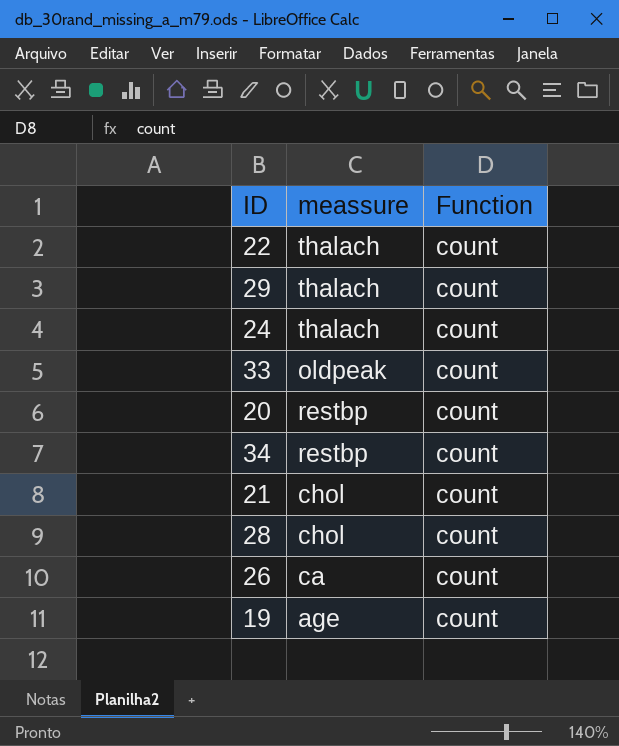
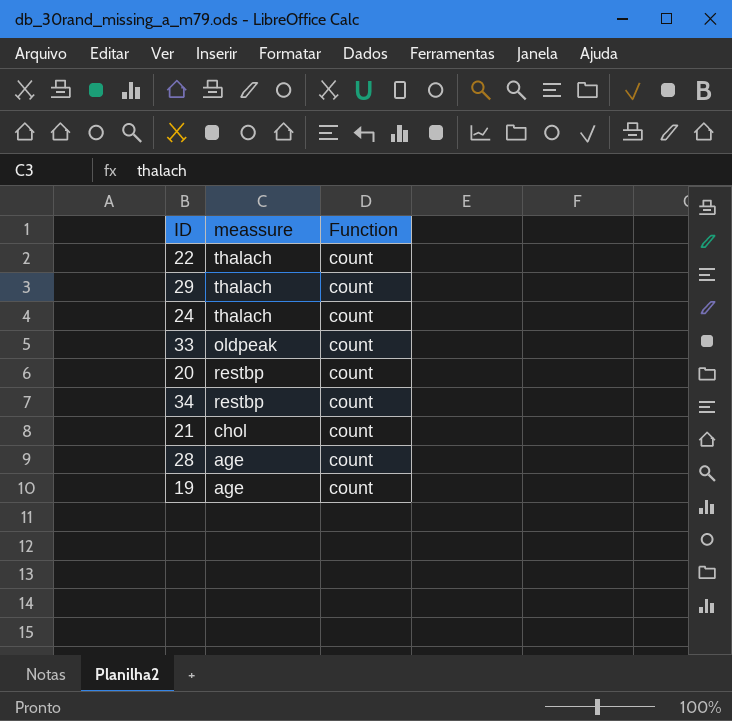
row 26: ca | count -> none
28 | meassure: chol -> age

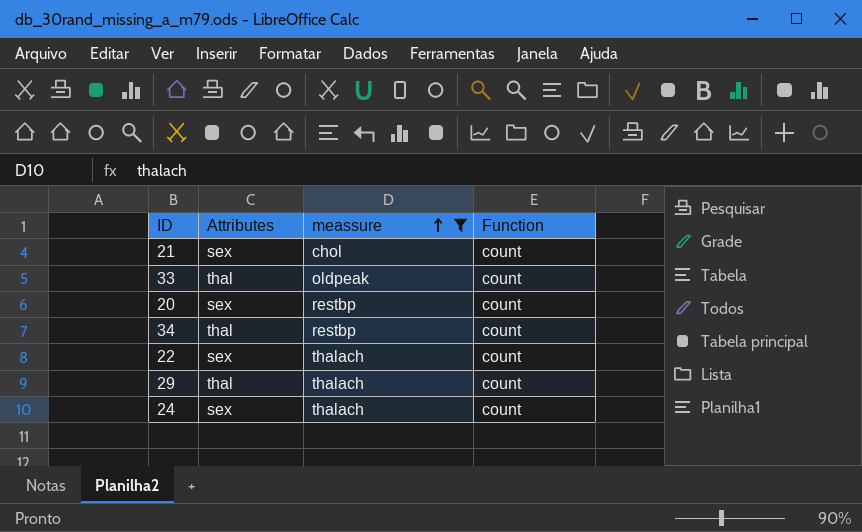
filter: none -> meassure != age
row order: none -> meassure ascending
column Attributes | position: none -> 2

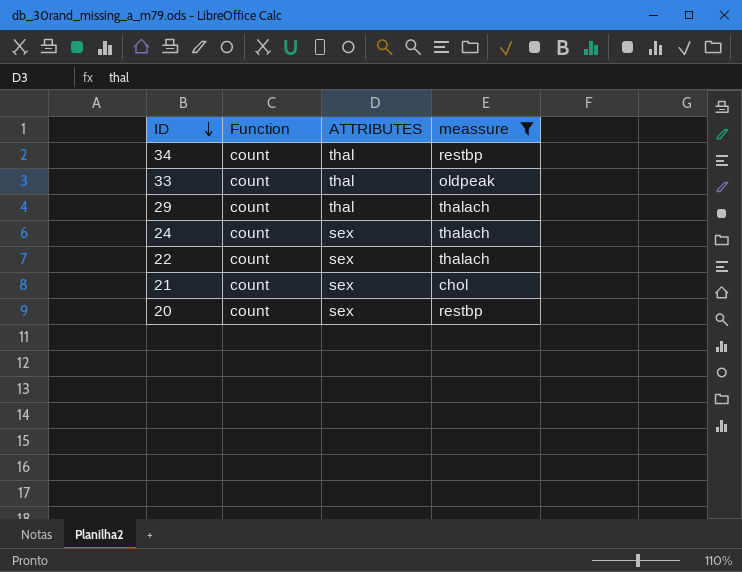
row order: meassure ascending -> ID descending
column Function | position: 4 -> 2
column name: Attributes -> ATTRIBUTES

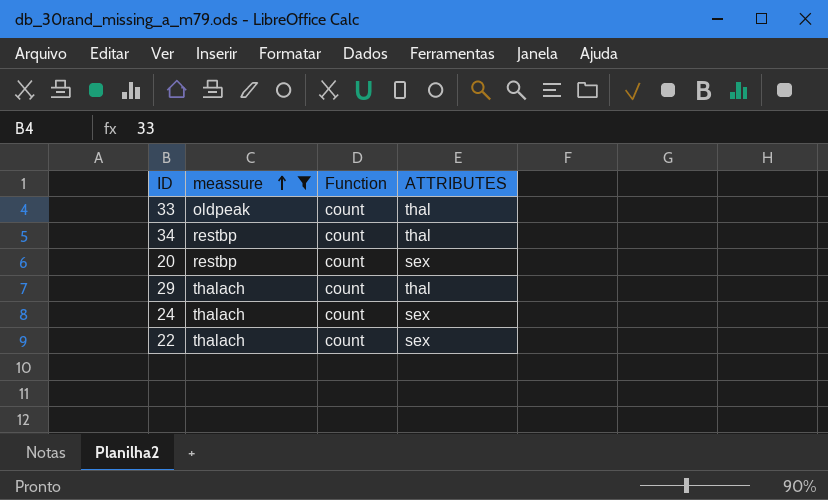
row order: ID descending -> meassure ascending
column meassure | position: 4 -> 2
row 21: count | sex | chol -> none

